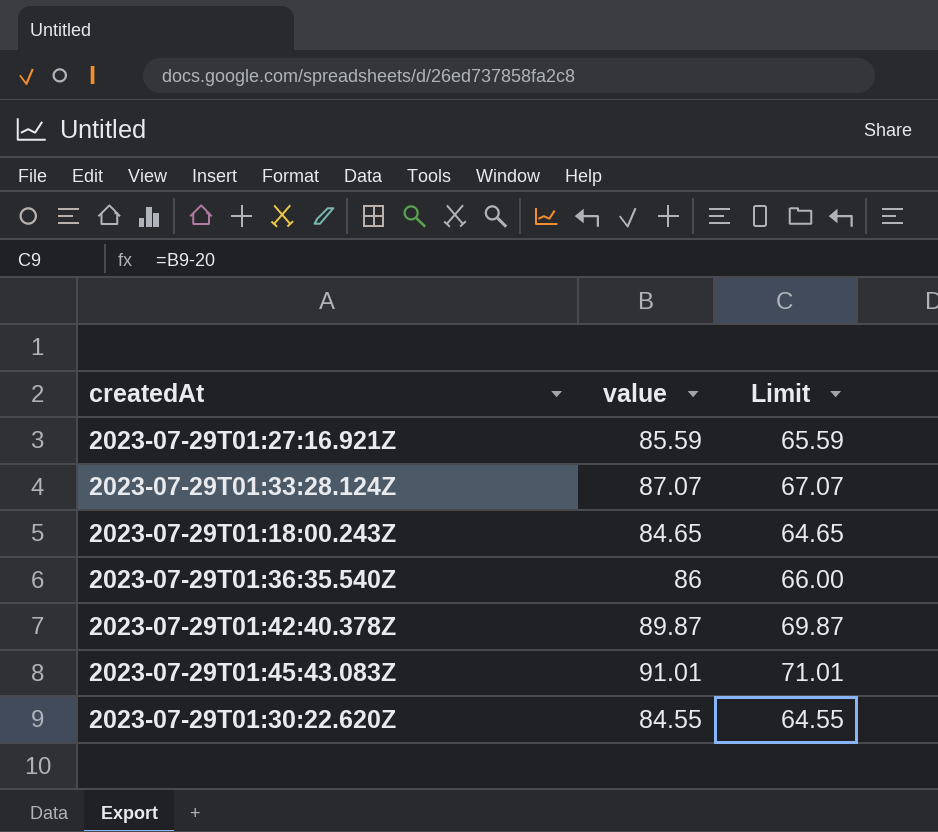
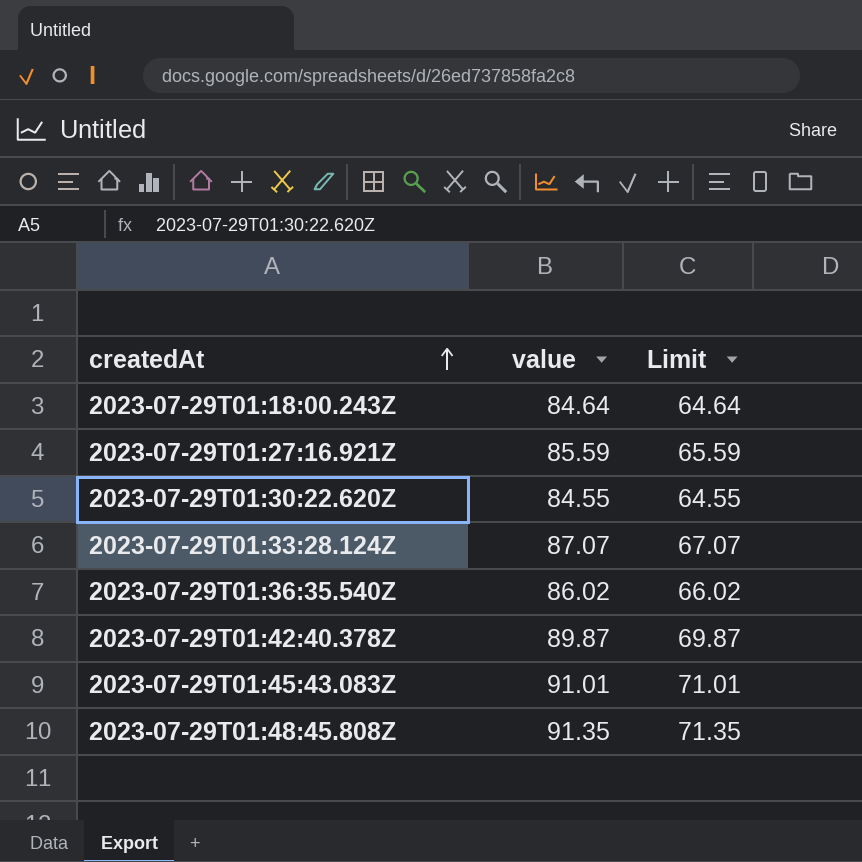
row order: none -> createdAt ascending
2023-07-29T01:18:00.243Z | value: 84.65 -> 84.64
2023-07-29T01:18:00.243Z | Limit: 64.65 -> 64.64
2023-07-29T01:36:35.540Z | value: 86 -> 86.02
2023-07-29T01:36:35.540Z | Limit: 66.00 -> 66.02
row 2023-07-29T01:48:45.808Z: none -> 91.35 | 71.35

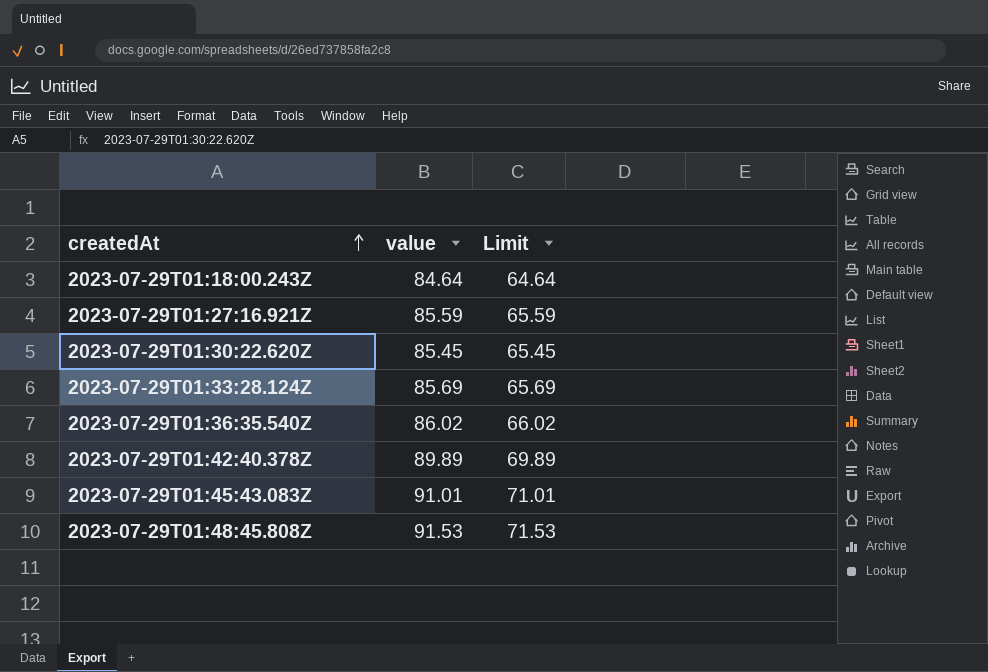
2023-07-29T01:30:22.620Z | value: 84.55 -> 85.45
2023-07-29T01:30:22.620Z | Limit: 64.55 -> 65.45
2023-07-29T01:33:28.124Z | value: 87.07 -> 85.69
2023-07-29T01:33:28.124Z | Limit: 67.07 -> 65.69
2023-07-29T01:42:40.378Z | value: 89.87 -> 89.89
2023-07-29T01:42:40.378Z | Limit: 69.87 -> 69.89
2023-07-29T01:48:45.808Z | value: 91.35 -> 91.53
2023-07-29T01:48:45.808Z | Limit: 71.35 -> 71.53

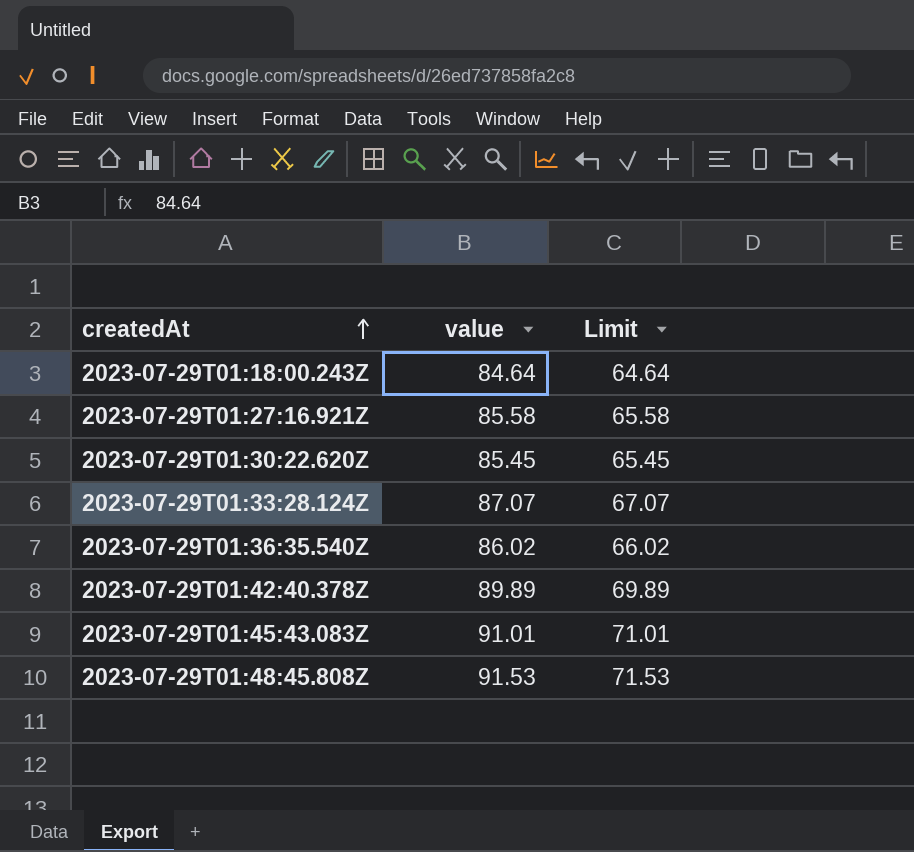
2023-07-29T01:27:16.921Z | value: 85.59 -> 85.58
2023-07-29T01:27:16.921Z | Limit: 65.59 -> 65.58
2023-07-29T01:33:28.124Z | value: 85.69 -> 87.07
2023-07-29T01:33:28.124Z | Limit: 65.69 -> 67.07

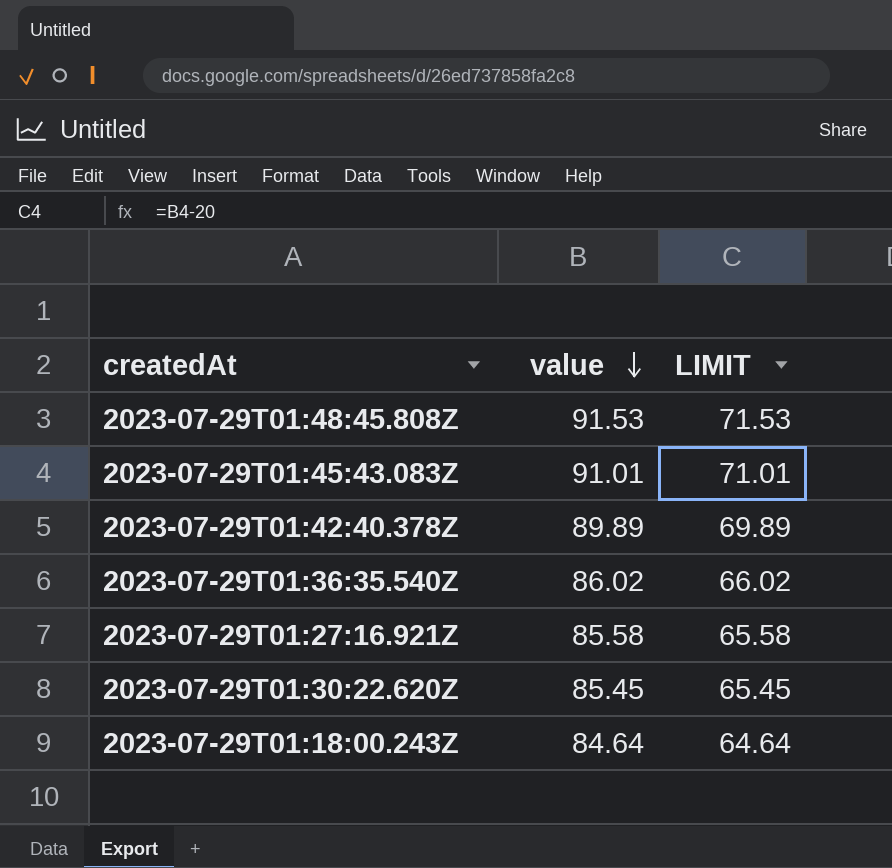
row order: createdAt ascending -> value descending
column name: Limit -> LIMIT
row 2023-07-29T01:33:28.124Z: 87.07 | 67.07 -> none

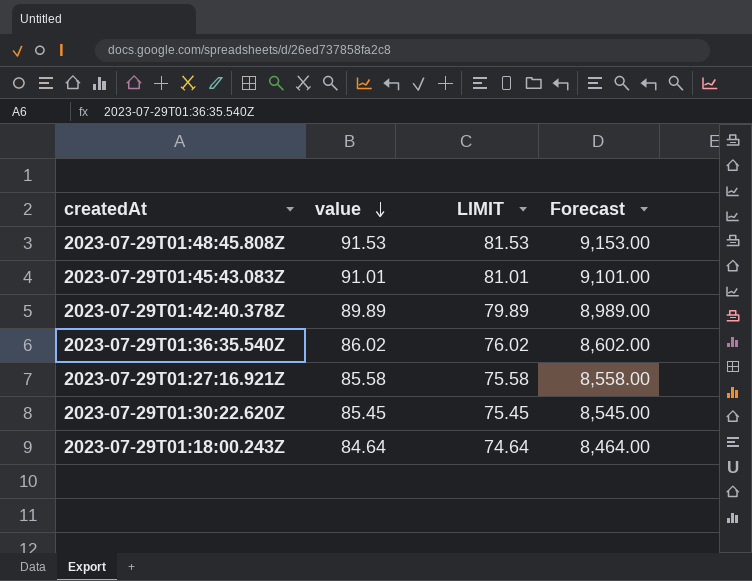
column LIMIT | formula: [value] - 20 -> [value] - 10
column Forecast | formula: none -> [value] * 100

